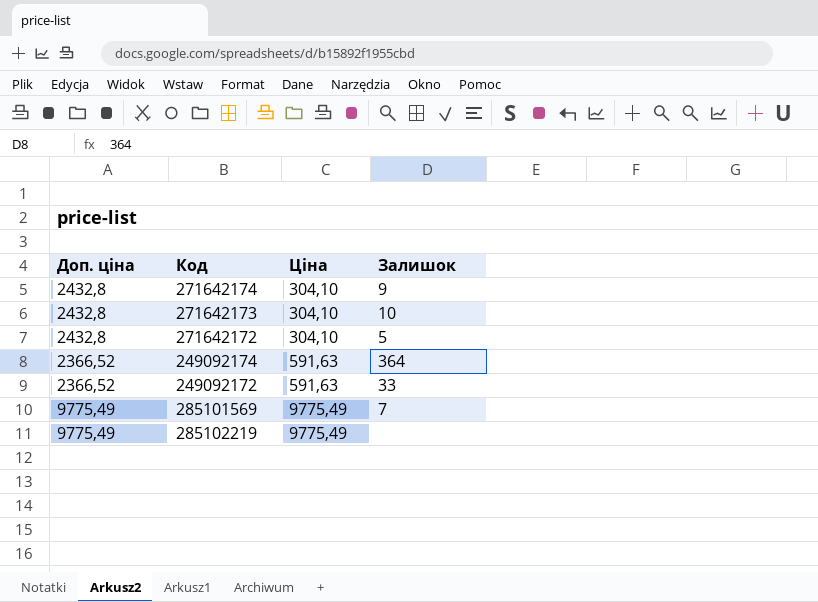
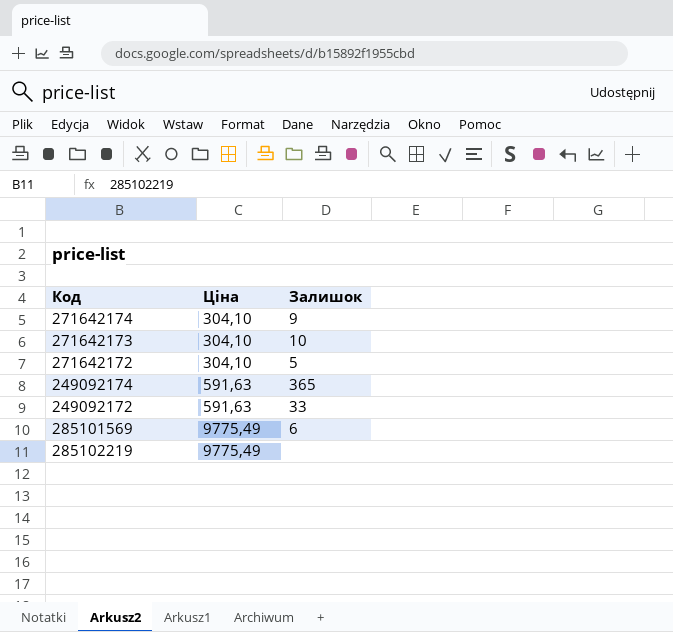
column Доп. ціна | position: 1 -> none
249092174 | Залишок: 364 -> 365
285101569 | Залишок: 7 -> 6

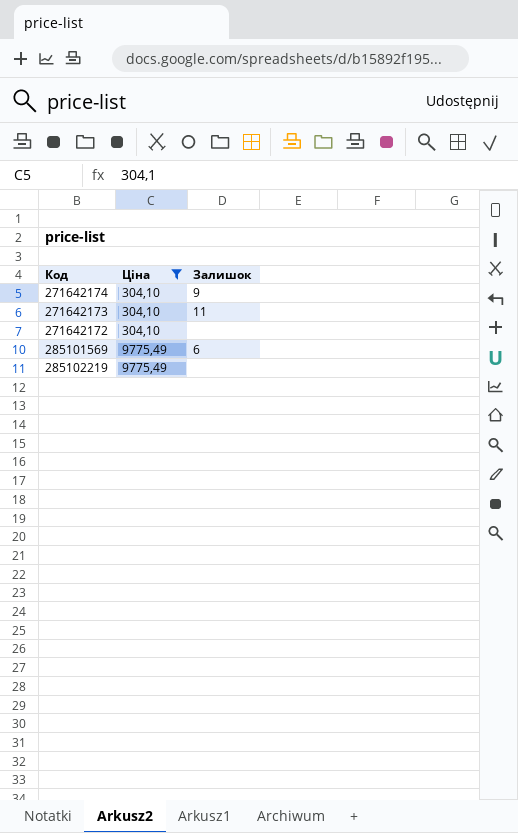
filter: none -> Ціна != 591,63
271642173 | Залишок: 10 -> 11
271642172 | Залишок: 5 -> none

